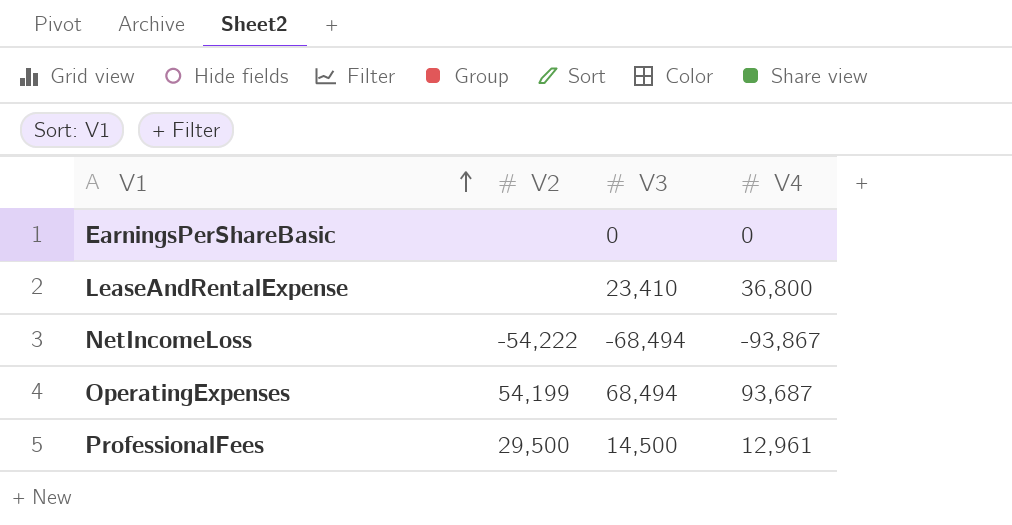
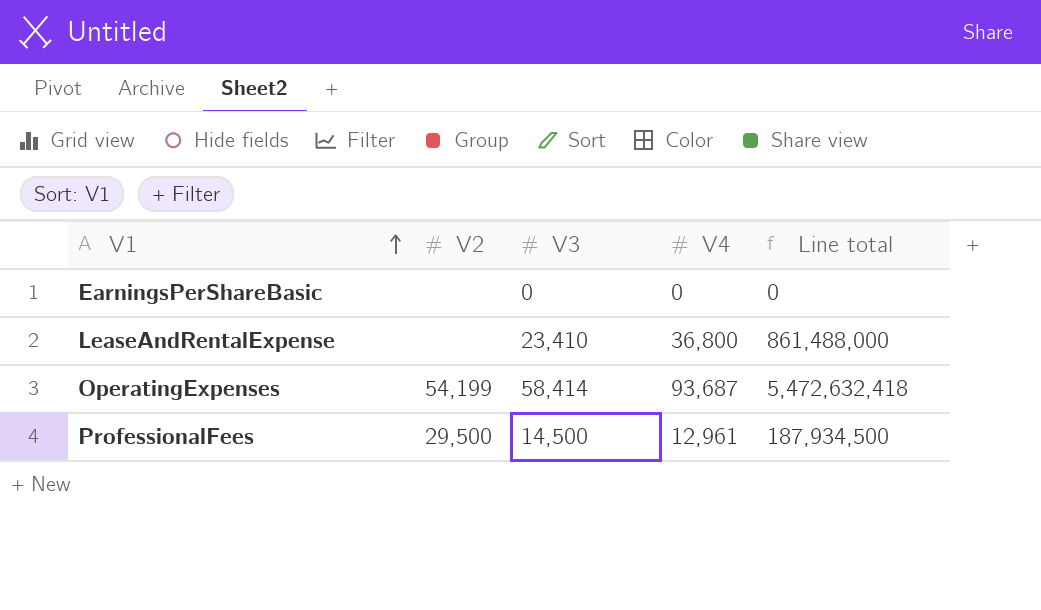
column Line total | formula: none -> [V3] * [V4]
row NetIncomeLoss: -54,222 | -68,494 | -93,867 -> none
OperatingExpenses | V3: 68,494 -> 58,414

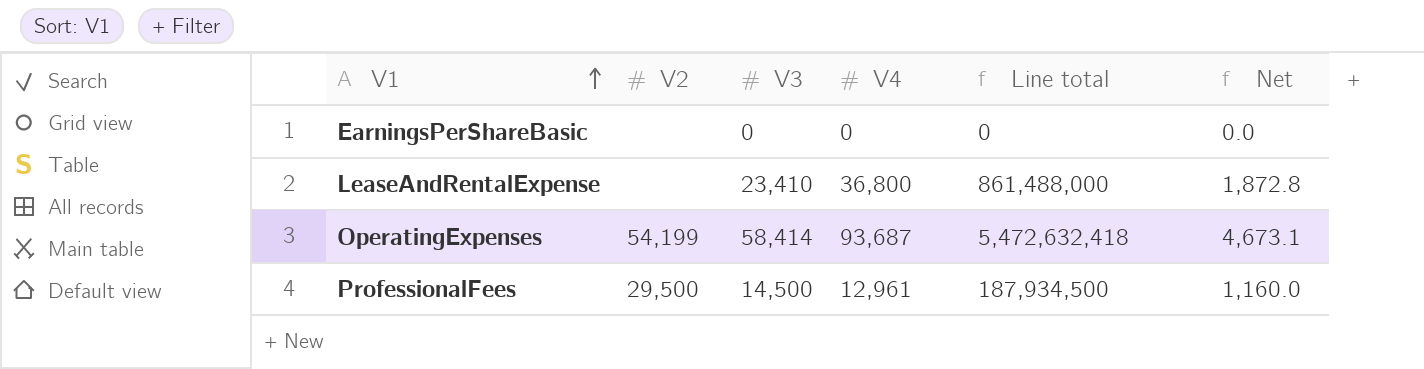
column Net | formula: none -> [V3] * 0.08

